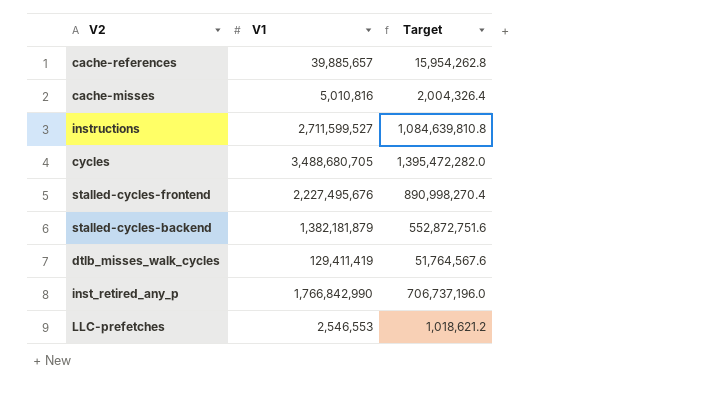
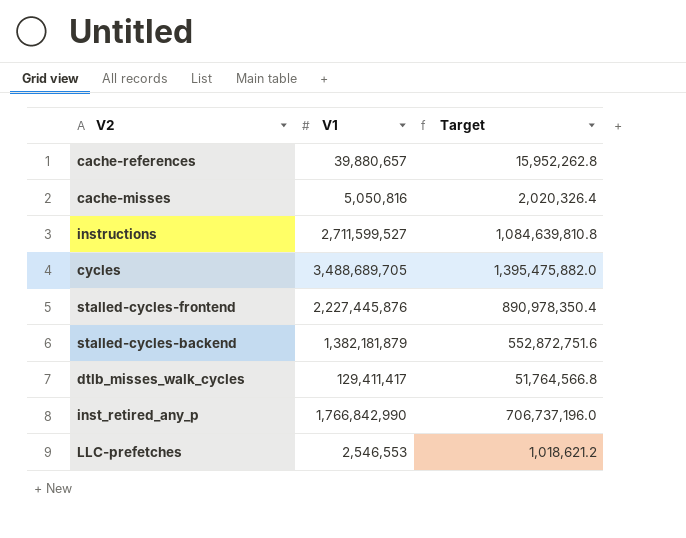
cache-references | V1: 39,885,657 -> 39,880,657
cache-references | Target: 15,954,262.8 -> 15,952,262.8
cache-misses | V1: 5,010,816 -> 5,050,816
cache-misses | Target: 2,004,326.4 -> 2,020,326.4
cycles | V1: 3,488,680,705 -> 3,488,689,705
cycles | Target: 1,395,472,282.0 -> 1,395,475,882.0
stalled-cycles-frontend | V1: 2,227,495,676 -> 2,227,445,876
stalled-cycles-frontend | Target: 890,998,270.4 -> 890,978,350.4
dtlb_misses_walk_cycles | V1: 129,411,419 -> 129,411,417
dtlb_misses_walk_cycles | Target: 51,764,567.6 -> 51,764,566.8

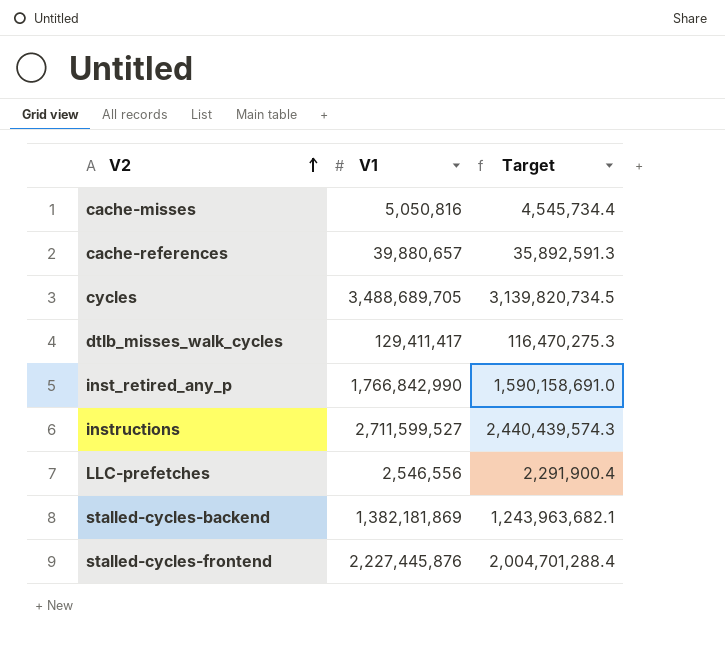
row order: none -> V2 ascending
column Target | formula: [V1] * 0.4 -> [V1] * 0.9
LLC-prefetches | V1: 2,546,553 -> 2,546,556
stalled-cycles-backend | V1: 1,382,181,879 -> 1,382,181,869

